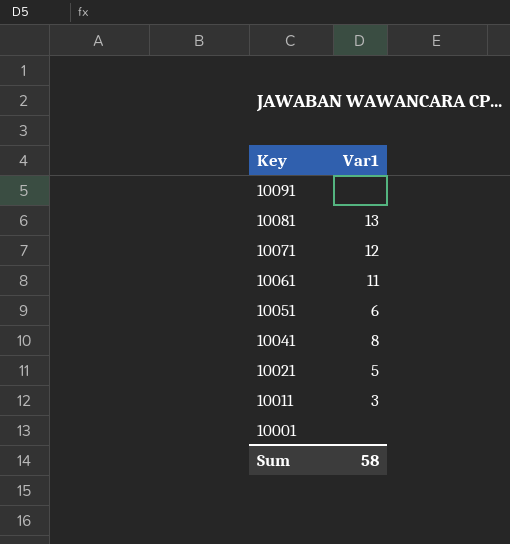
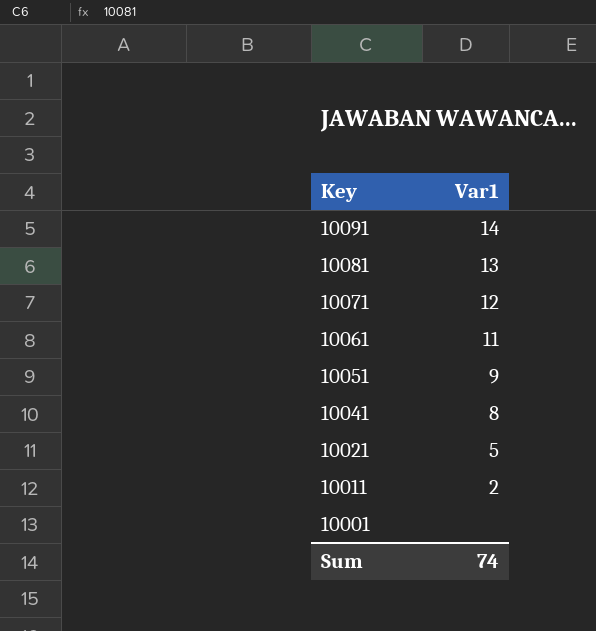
10091 | Var1: none -> 14
10051 | Var1: 6 -> 9
10011 | Var1: 3 -> 2
Sum | Var1: 58 -> 74

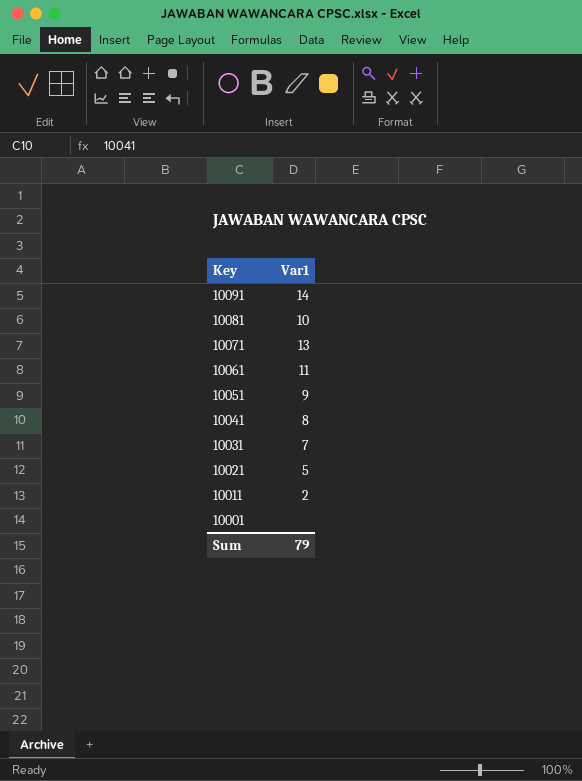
10081 | Var1: 13 -> 10
10071 | Var1: 12 -> 13
row 10031: none -> 7
Sum | Var1: 74 -> 79

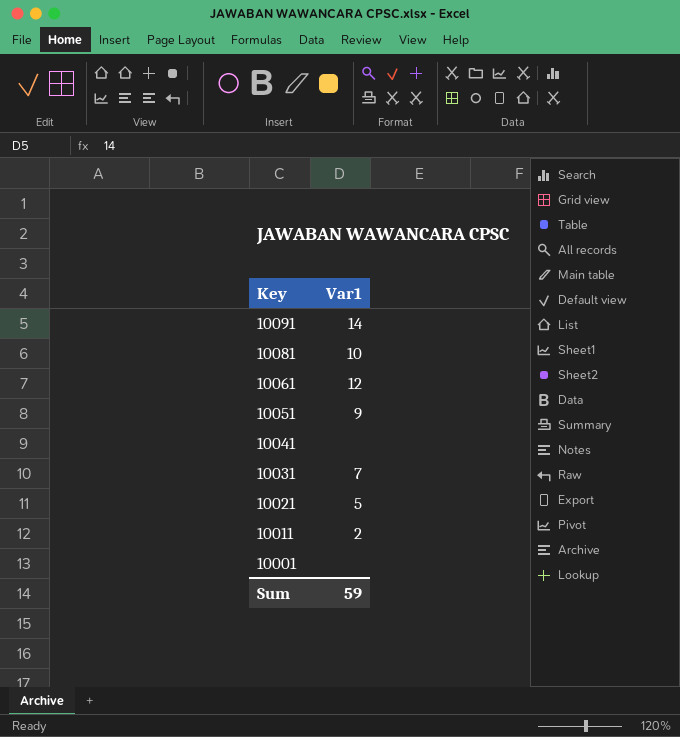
row 10071: 13 -> none
10061 | Var1: 11 -> 12
10041 | Var1: 8 -> none
Sum | Var1: 79 -> 59

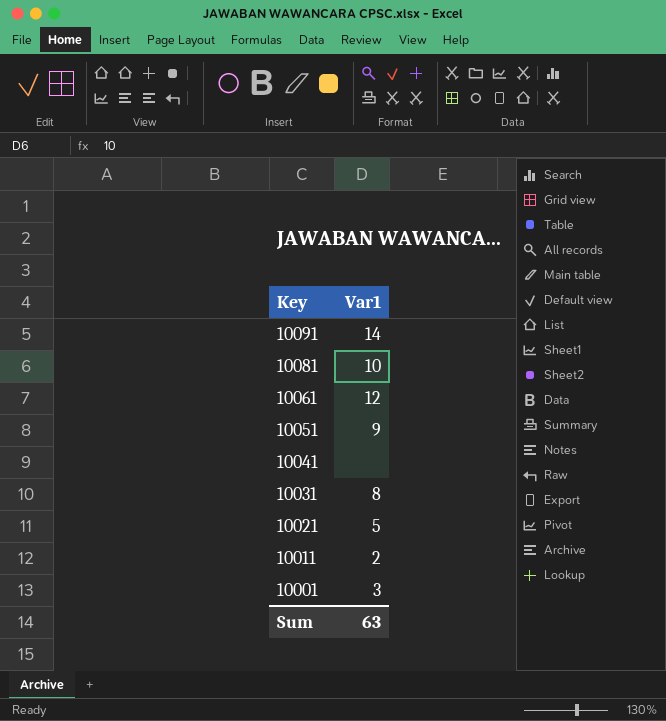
10031 | Var1: 7 -> 8
10001 | Var1: none -> 3
Sum | Var1: 59 -> 63

